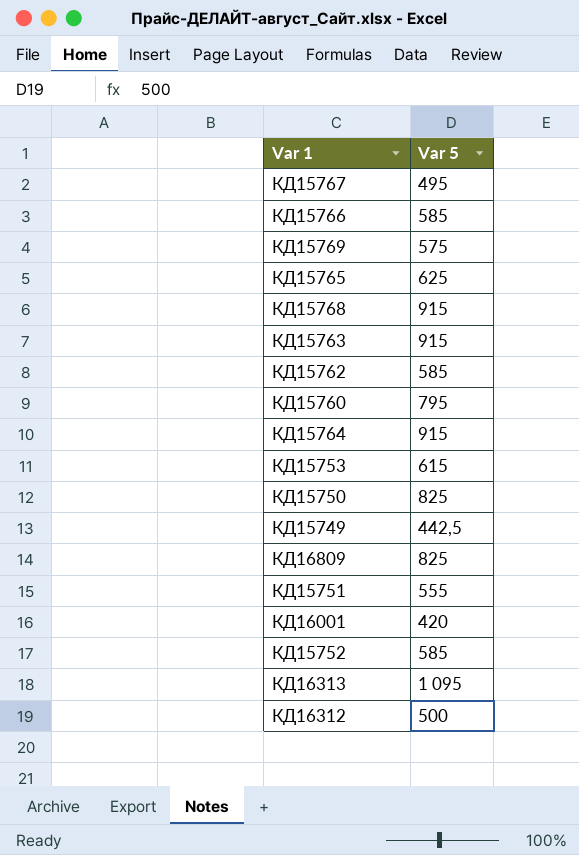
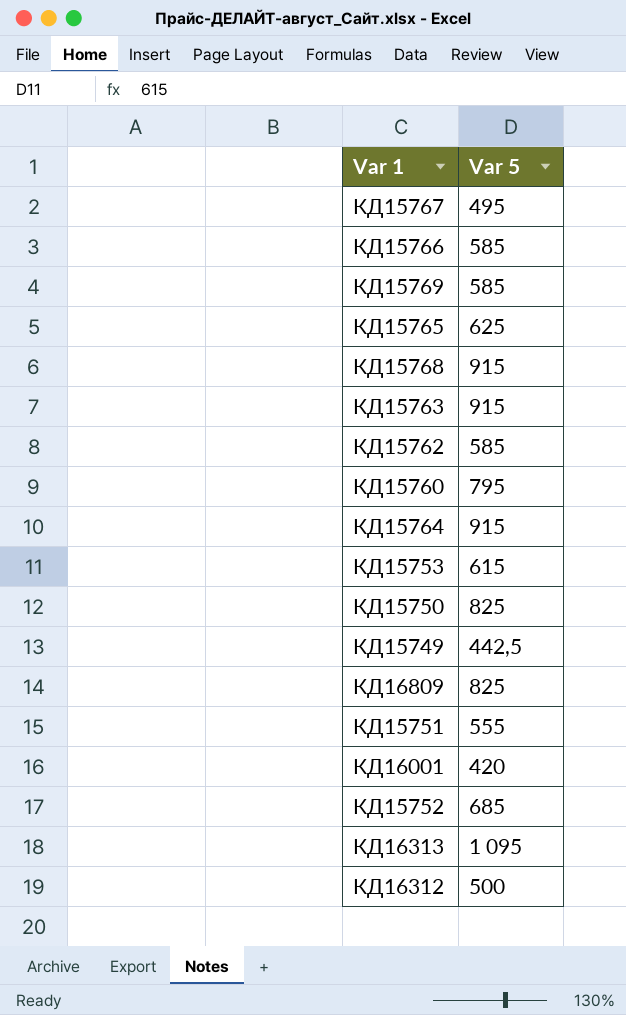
КД15769 | Var 5: 575 -> 585
КД15752 | Var 5: 585 -> 685

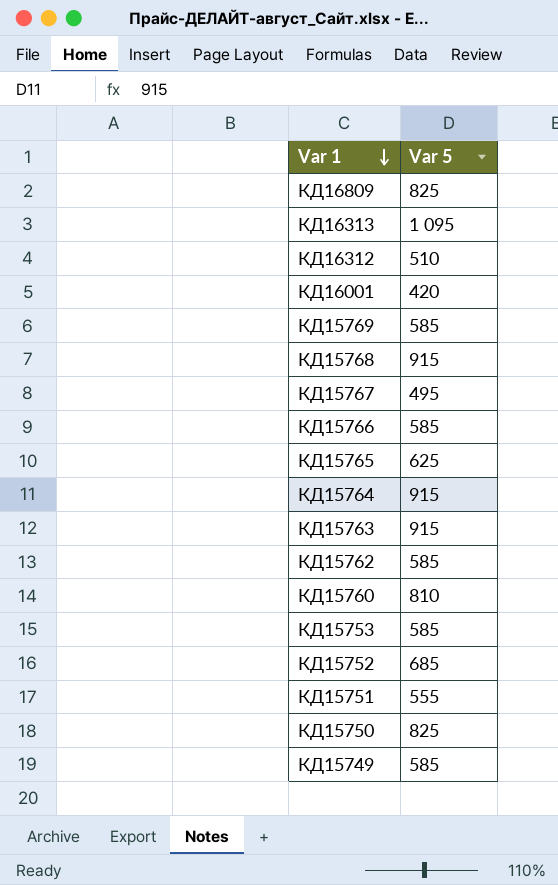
row order: none -> Var 1 descending
КД16312 | Var 5: 500 -> 510
КД15760 | Var 5: 795 -> 810
КД15753 | Var 5: 615 -> 585
КД15749 | Var 5: 442,5 -> 585

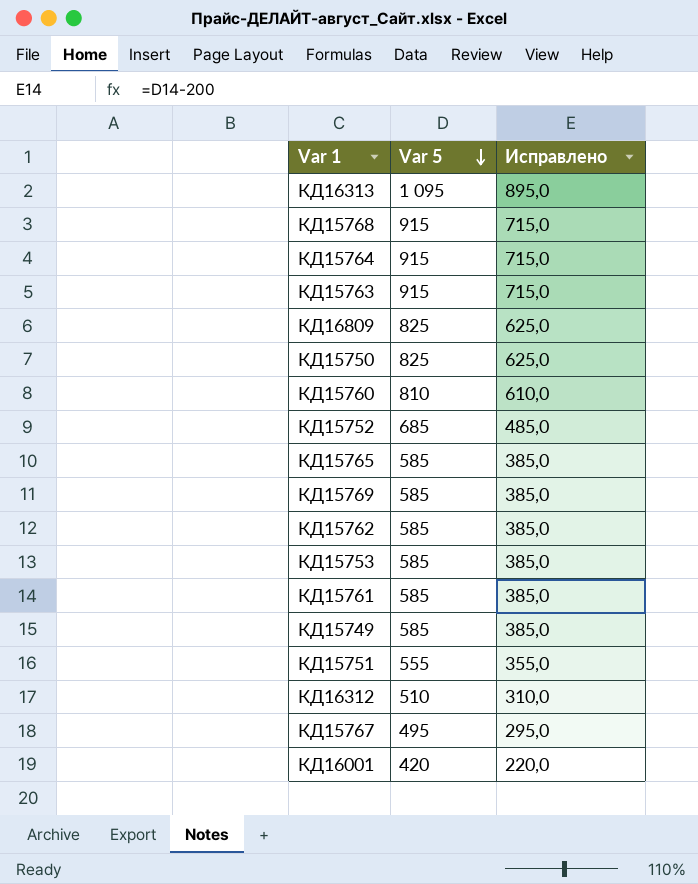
row order: Var 1 descending -> Var 5 descending
column Исправлено | formula: none -> [Var 5] - 200
row КД15766: 585 -> none
КД15765 | Var 5: 625 -> 585
row КД15761: none -> 585 | 385,0

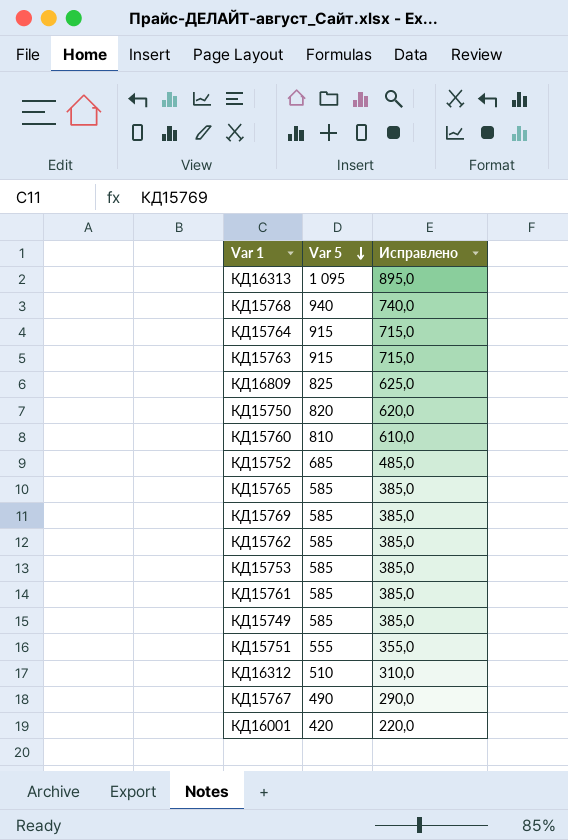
КД15768 | Var 5: 915 -> 940
КД15768 | Исправлено: 715,0 -> 740,0
КД15750 | Var 5: 825 -> 820
КД15750 | Исправлено: 625,0 -> 620,0
КД15767 | Var 5: 495 -> 490
КД15767 | Исправлено: 295,0 -> 290,0

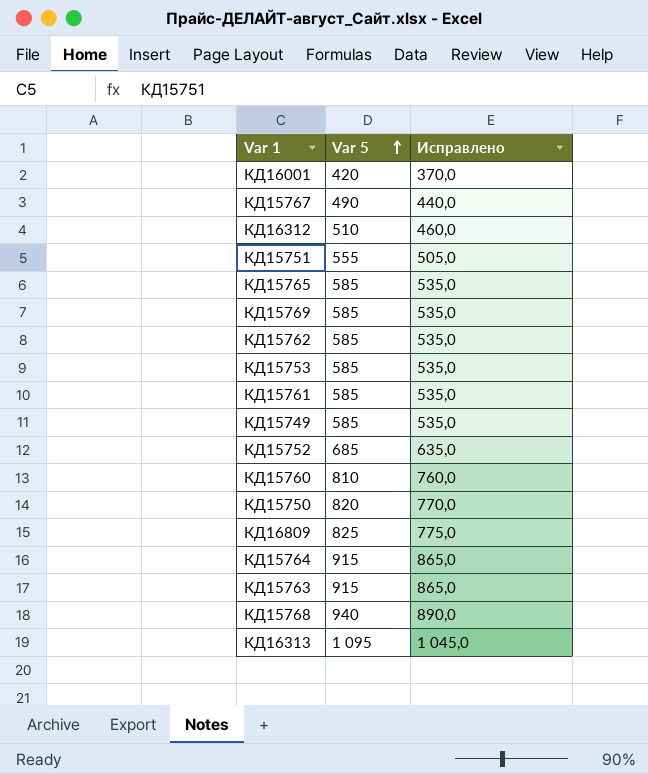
row order: Var 5 descending -> Var 5 ascending
column Исправлено | formula: [Var 5] - 200 -> [Var 5] - 50

